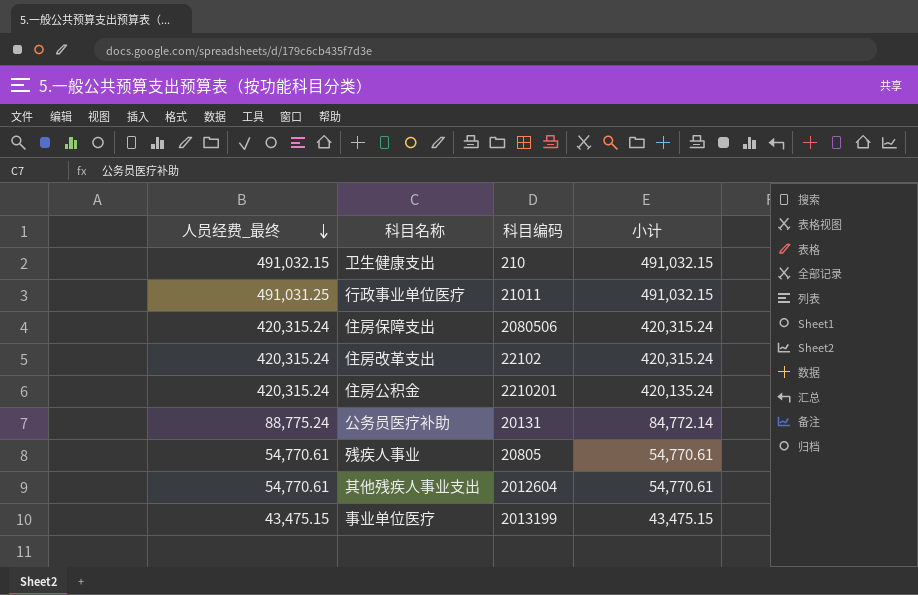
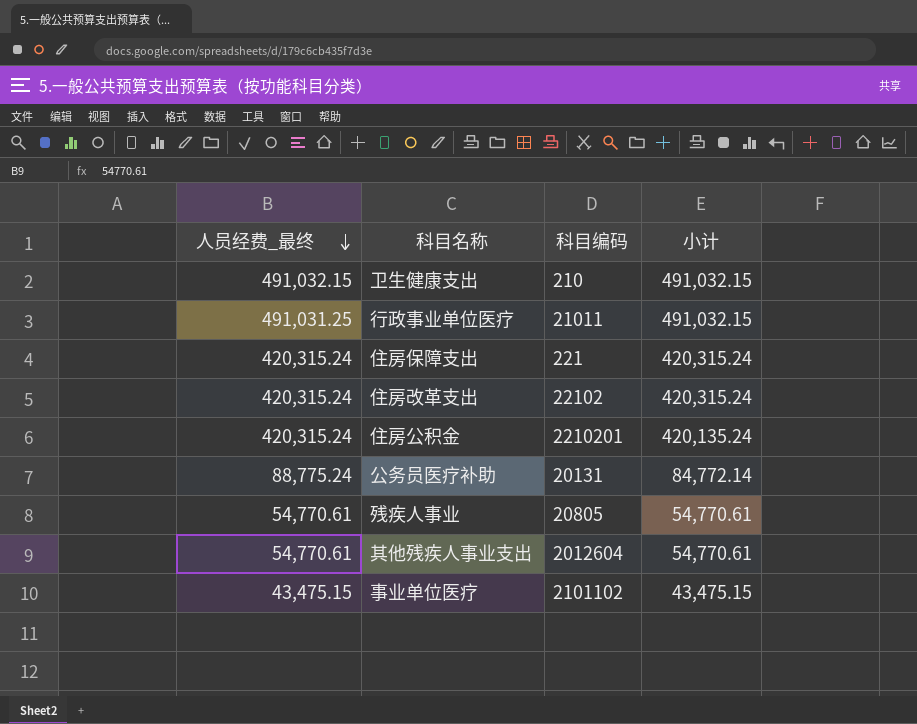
住房保障支出 | 科目编码: 2080506 -> 221
事业单位医疗 | 科目编码: 2013199 -> 2101102

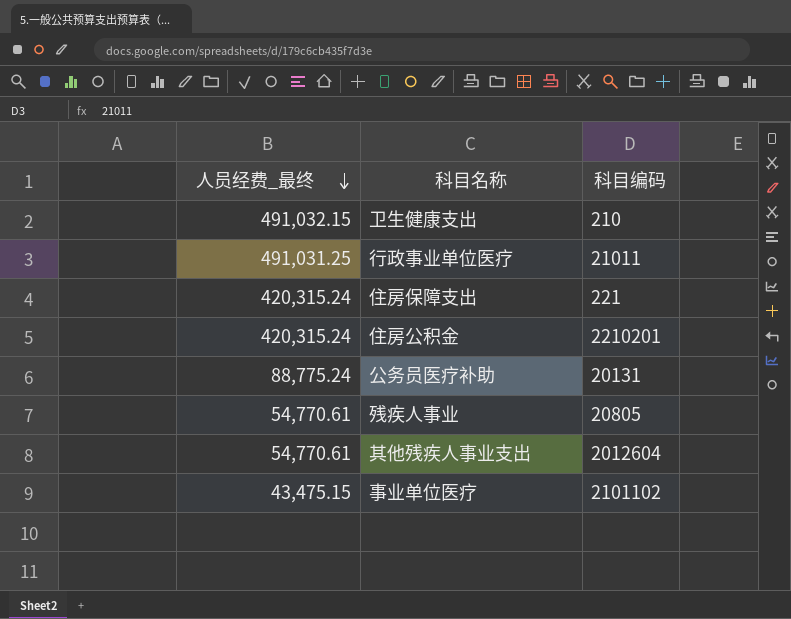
column 小计 | position: 4 -> none
row 住房改革支出: 420,315.24 | 22102 | 420,315.24 -> none

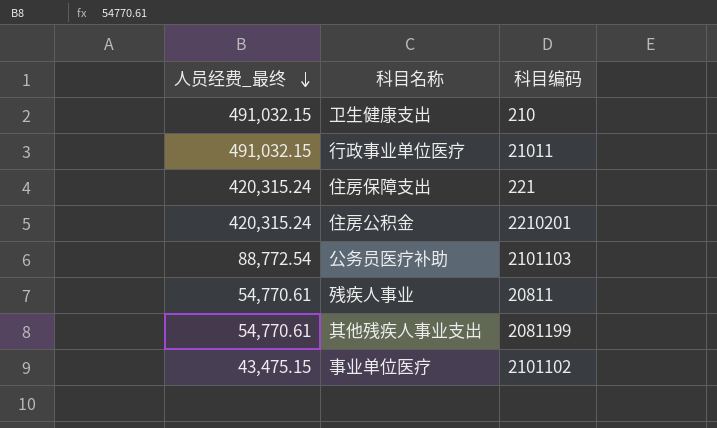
行政事业单位医疗 | 人员经费_最终: 491,031.25 -> 491,032.15
公务员医疗补助 | 人员经费_最终: 88,775.24 -> 88,772.54
公务员医疗补助 | 科目编码: 20131 -> 2101103
残疾人事业 | 科目编码: 20805 -> 20811
其他残疾人事业支出 | 科目编码: 2012604 -> 2081199

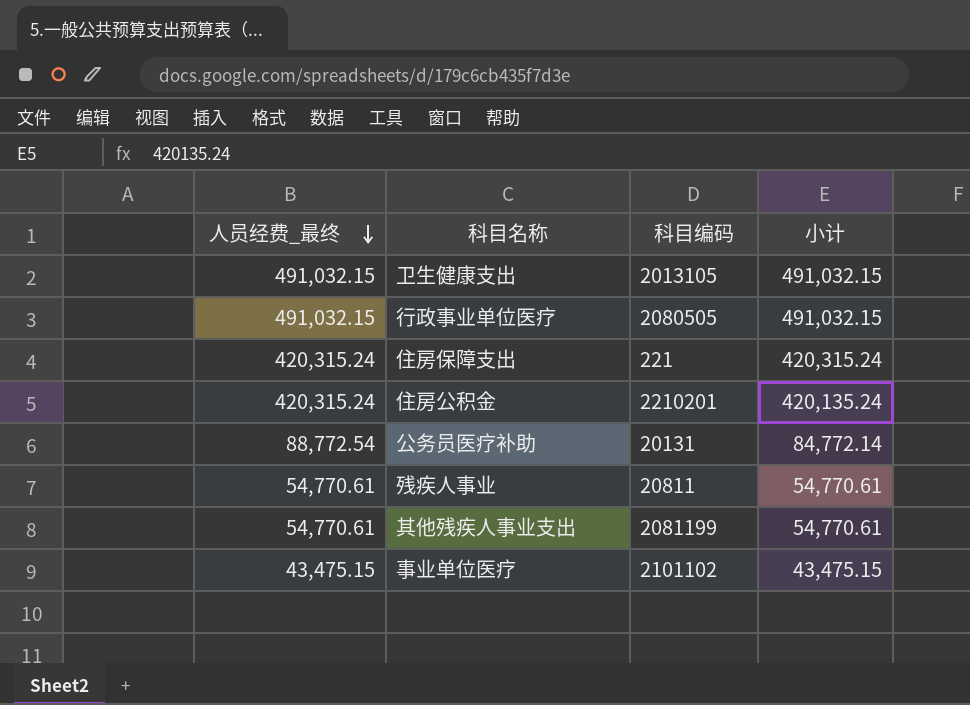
column 小计 | position: none -> 4
卫生健康支出 | 科目编码: 210 -> 2013105
行政事业单位医疗 | 科目编码: 21011 -> 2080505
公务员医疗补助 | 科目编码: 2101103 -> 20131

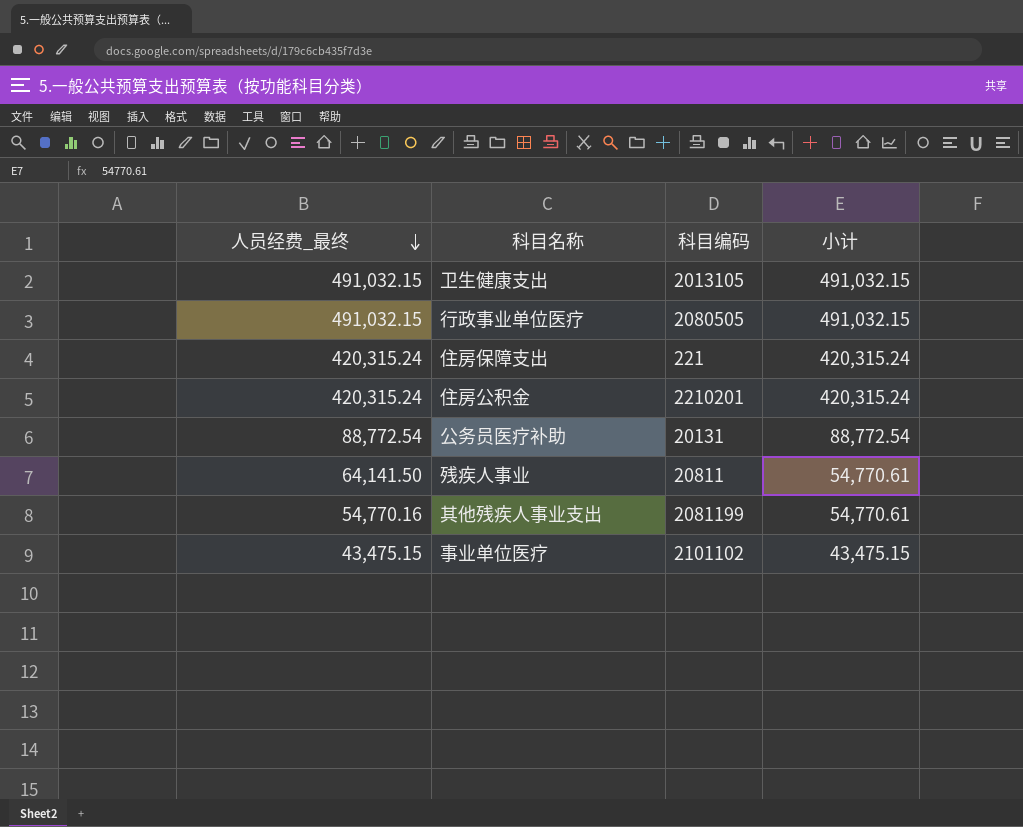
住房公积金 | 小计: 420,135.24 -> 420,315.24
公务员医疗补助 | 小计: 84,772.14 -> 88,772.54
残疾人事业 | 人员经费_最终: 54,770.61 -> 64,141.50
其他残疾人事业支出 | 人员经费_最终: 54,770.61 -> 54,770.16

